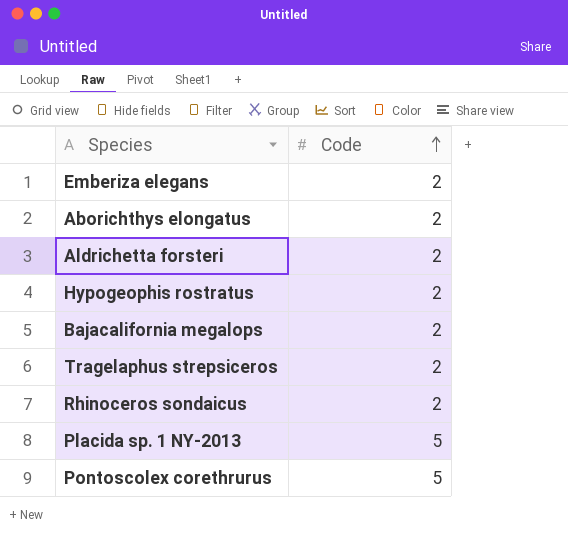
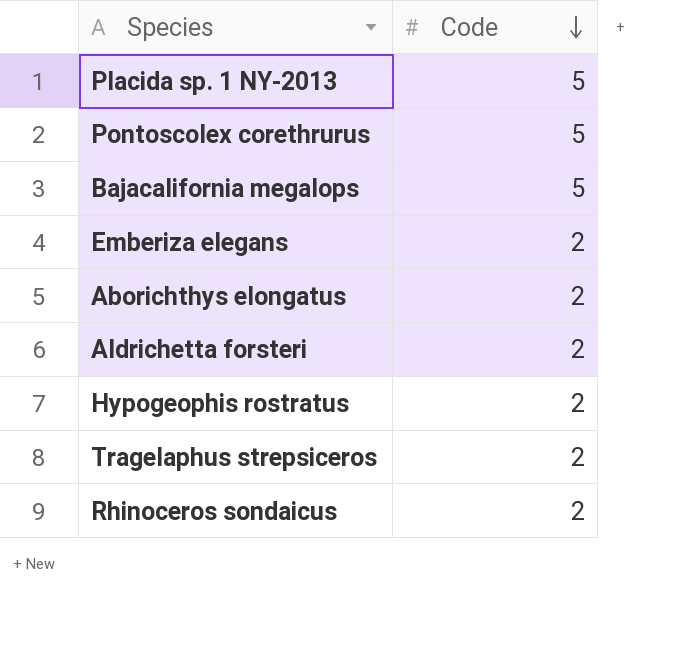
row order: Code ascending -> Code descending
Bajacalifornia megalops | Code: 2 -> 5

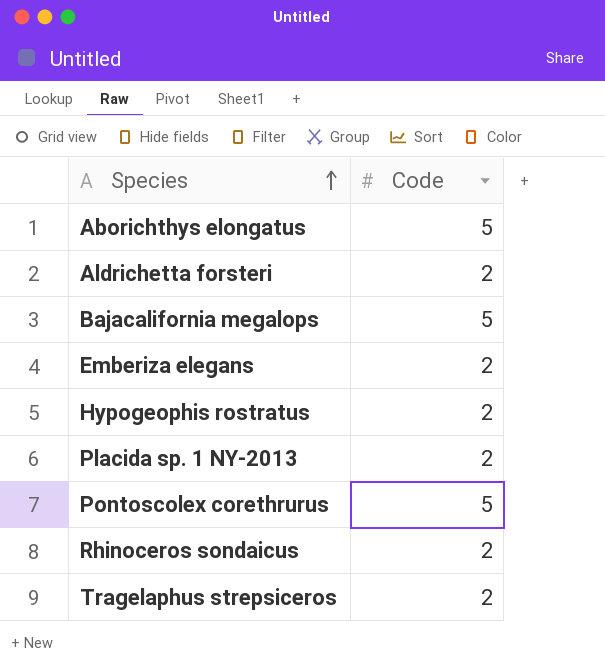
row order: Code descending -> Species ascending
Aborichthys elongatus | Code: 2 -> 5
Placida sp. 1 NY-2013 | Code: 5 -> 2

